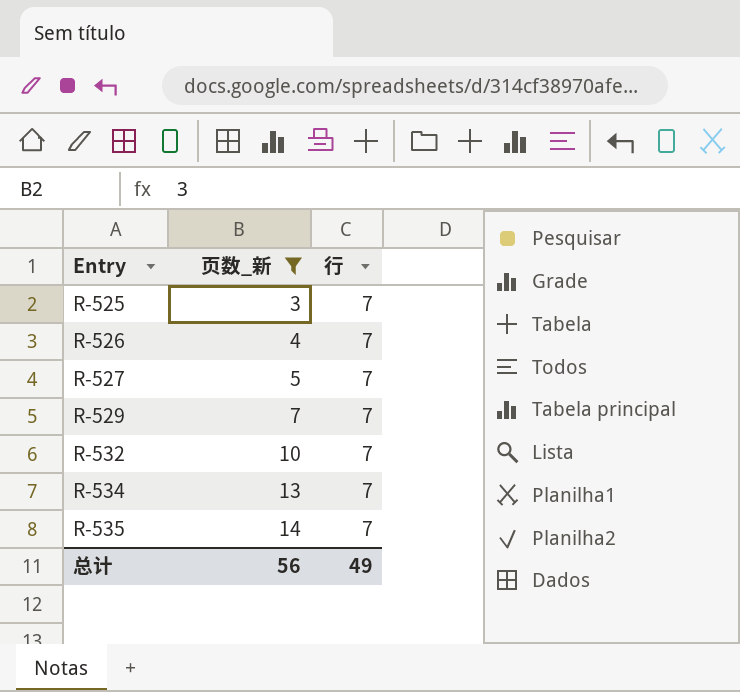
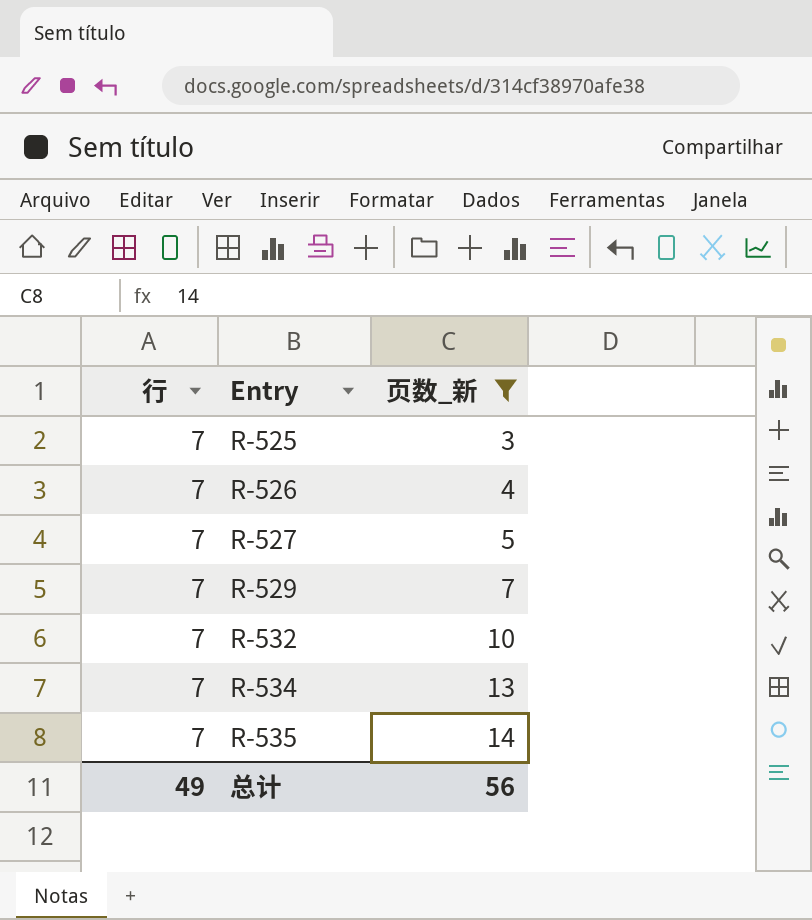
column 行 | position: 3 -> 1

